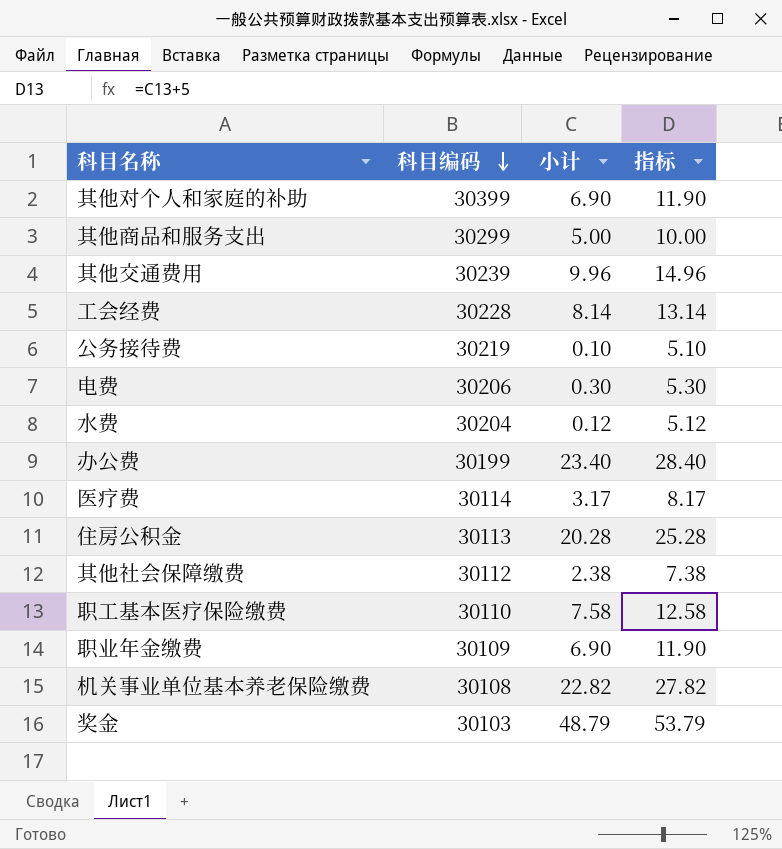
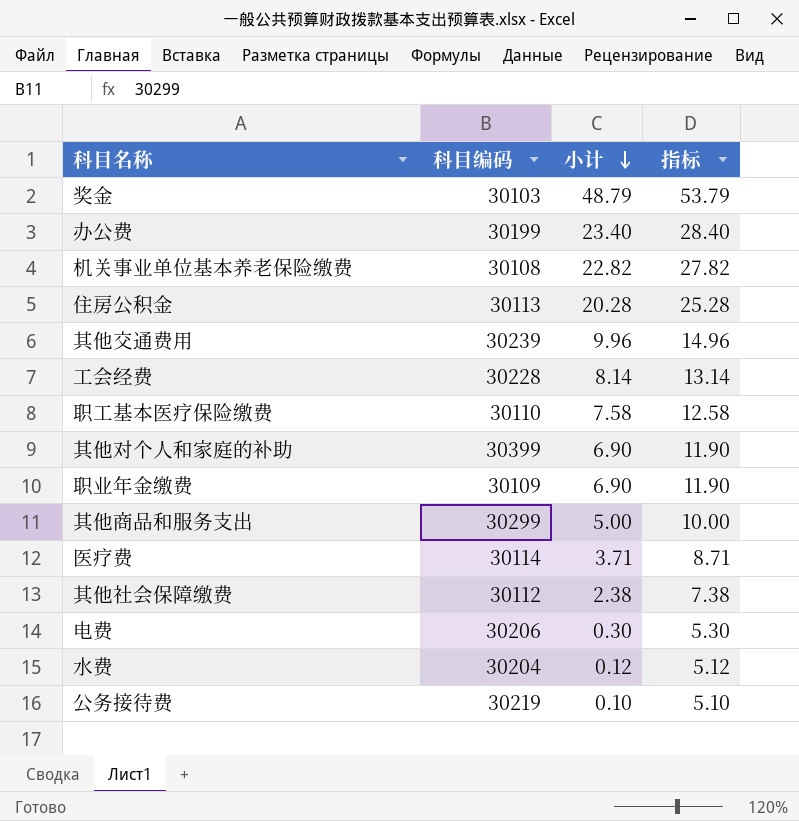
row order: 科目编码 descending -> 小计 descending
医疗费 | 小计: 3.17 -> 3.71
医疗费 | 指标: 8.17 -> 8.71

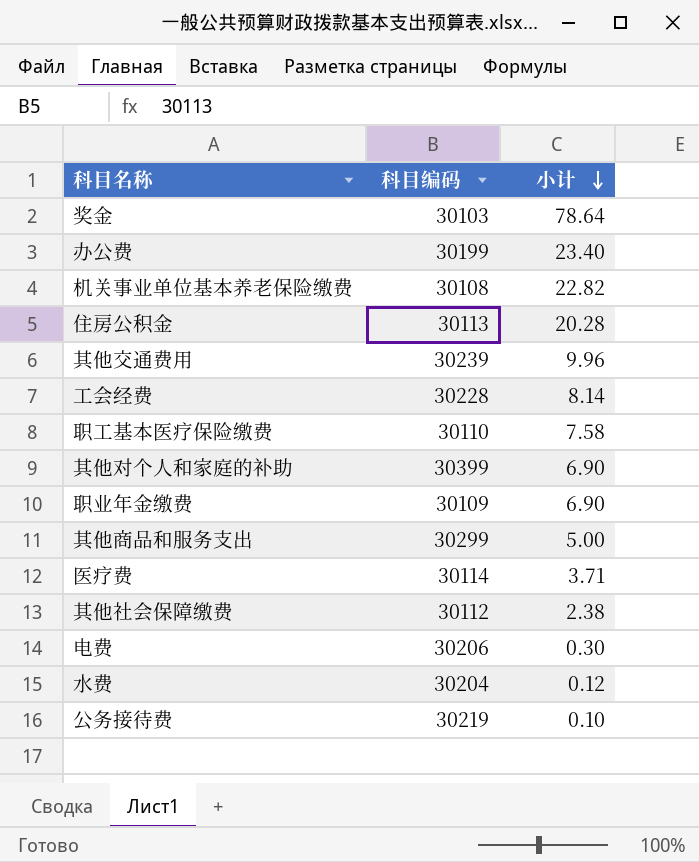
column 指标 | formula: [小计] + 5 -> none
奖金 | 小计: 48.79 -> 78.64

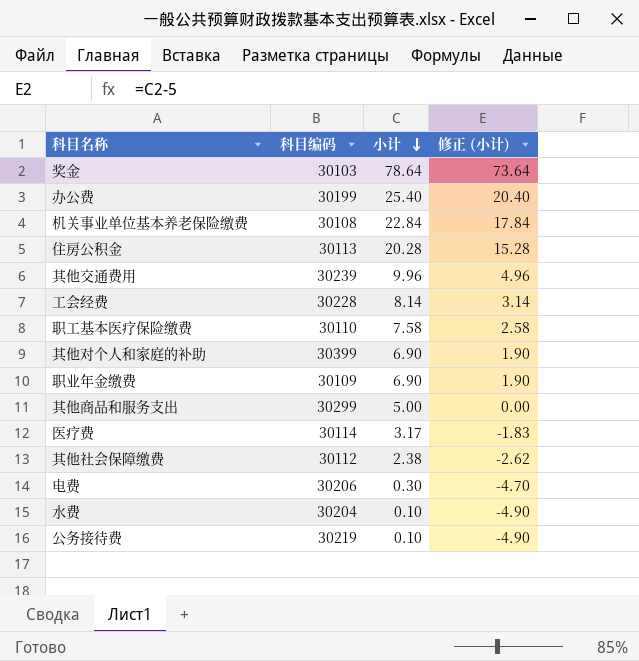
column 修正 (小计) | formula: none -> [小计] - 5
办公费 | 小计: 23.40 -> 25.40
机关事业单位基本养老保险缴费 | 小计: 22.82 -> 22.84
医疗费 | 小计: 3.71 -> 3.17
水费 | 小计: 0.12 -> 0.10

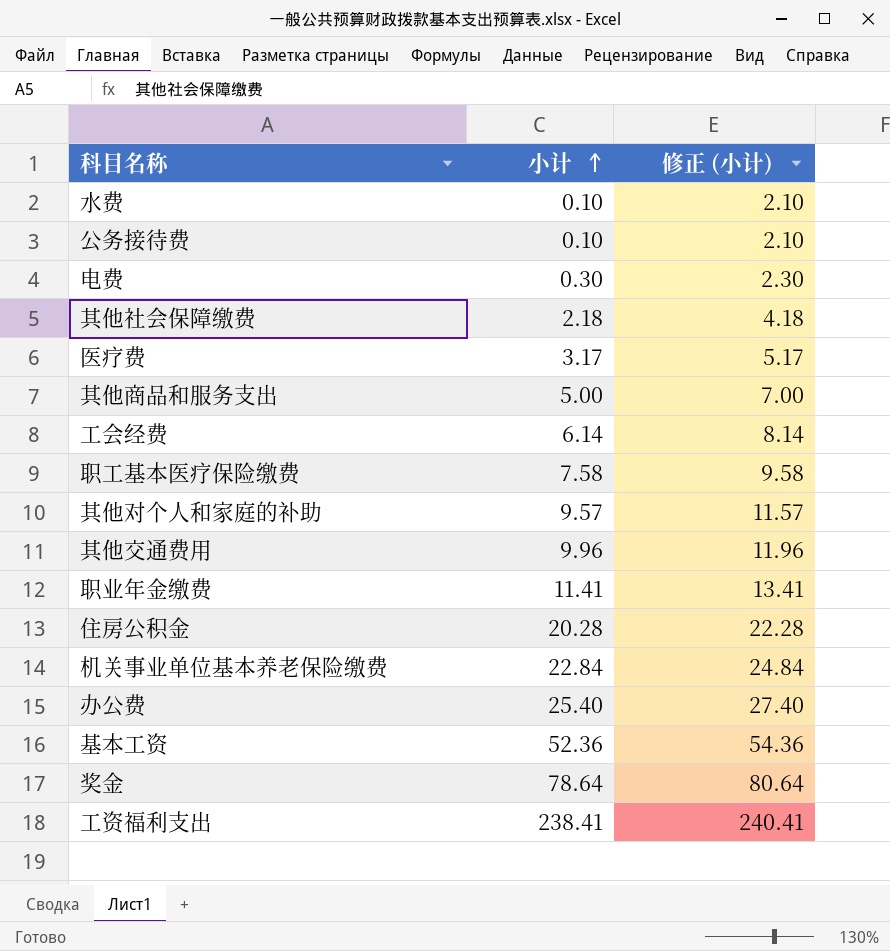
row order: 小计 descending -> 小计 ascending
column 科目编码 | position: 2 -> none
column 修正 (小计) | formula: [小计] - 5 -> [小计] + 2
其他社会保障缴费 | 小计: 2.38 -> 2.18
工会经费 | 小计: 8.14 -> 6.14
其他对个人和家庭的补助 | 小计: 6.90 -> 9.57
职业年金缴费 | 小计: 6.90 -> 11.41
row 基本工资: none -> 52.36 | 54.36
row 工资福利支出: none -> 238.41 | 240.41

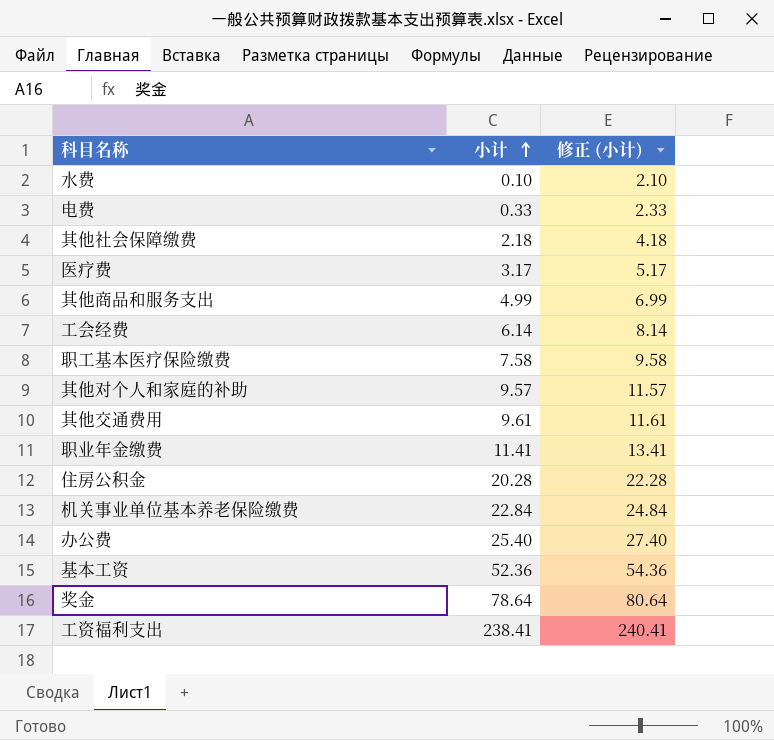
row 公务接待费: 0.10 | 2.10 -> none
电费 | 小计: 0.30 -> 0.33
电费 | 修正 (小计): 2.30 -> 2.33
其他商品和服务支出 | 小计: 5.00 -> 4.99
其他商品和服务支出 | 修正 (小计): 7.00 -> 6.99
其他交通费用 | 小计: 9.96 -> 9.61
其他交通费用 | 修正 (小计): 11.96 -> 11.61

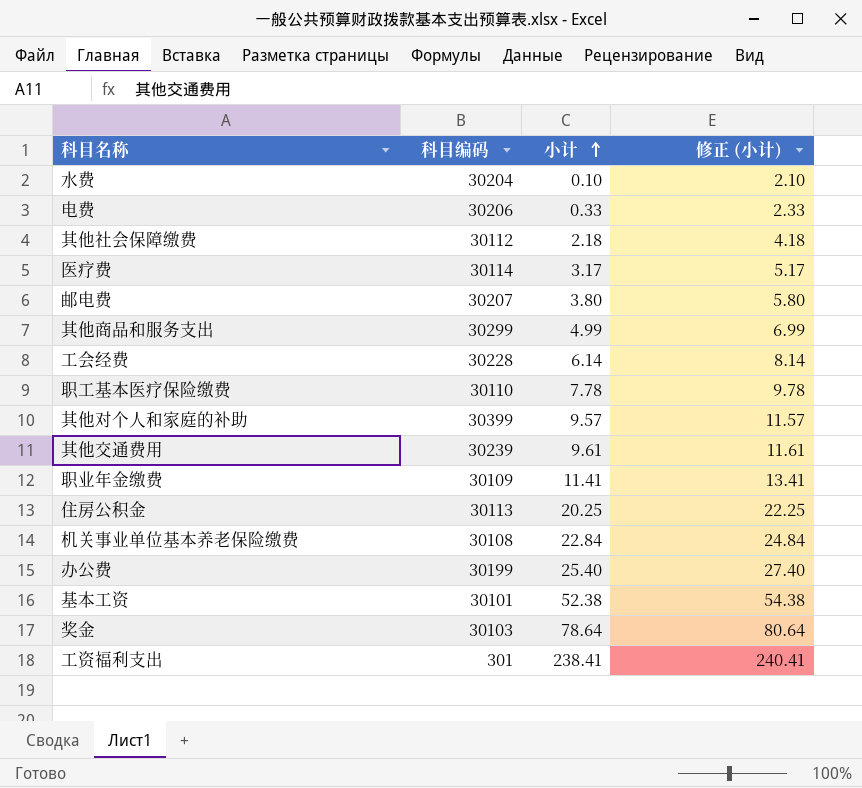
column 科目编码 | position: none -> 2
row 邮电费: none -> 30207 | 3.80 | 5.80
职工基本医疗保险缴费 | 小计: 7.58 -> 7.78
职工基本医疗保险缴费 | 修正 (小计): 9.58 -> 9.78
住房公积金 | 小计: 20.28 -> 20.25
住房公积金 | 修正 (小计): 22.28 -> 22.25
基本工资 | 小计: 52.36 -> 52.38
基本工资 | 修正 (小计): 54.36 -> 54.38

